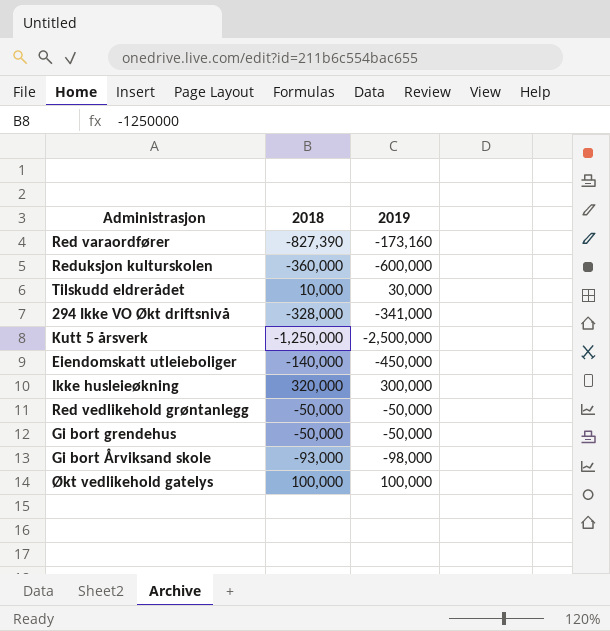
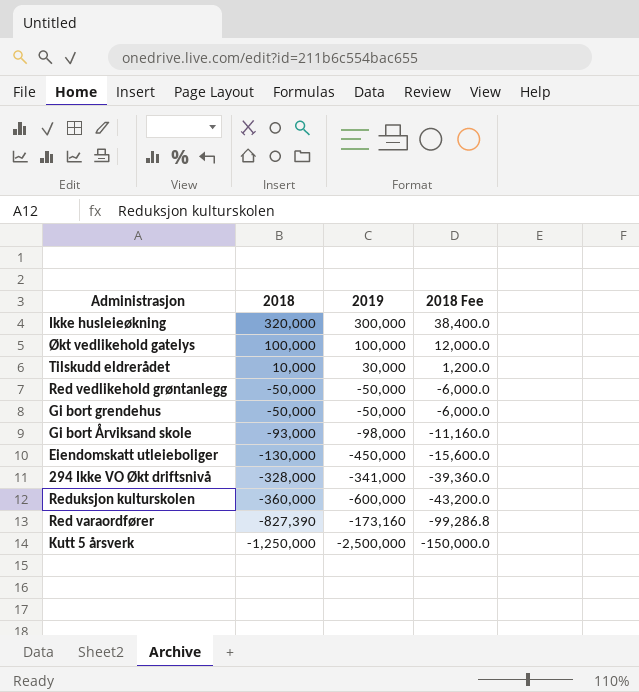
row order: none -> 2018 descending
column 2018 Fee | formula: none -> [2018] * 0.12
Eiendomskatt utleieboliger | 2018: -140,000 -> -130,000

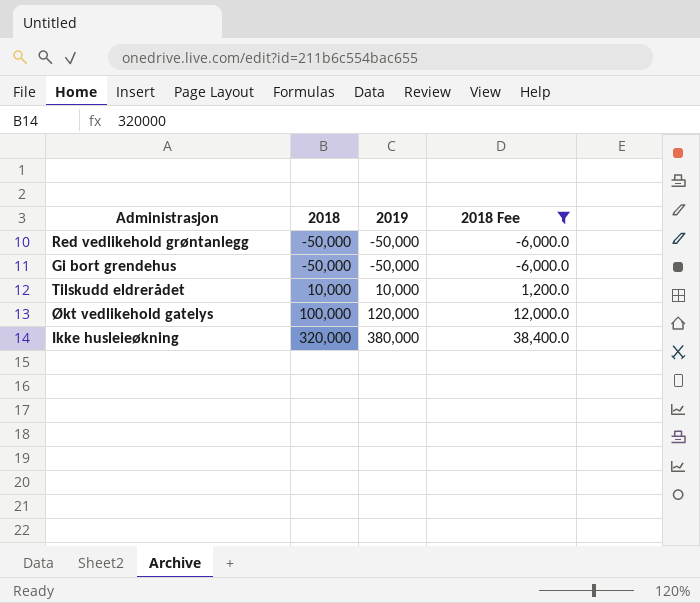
filter: none -> 2018 Fee >= -6,000.0
row order: 2018 descending -> 2018 ascending
Tilskudd eldrerådet | 2019: 30,000 -> 10,000
Økt vedlikehold gatelys | 2019: 100,000 -> 120,000
Ikke husleieøkning | 2019: 300,000 -> 380,000

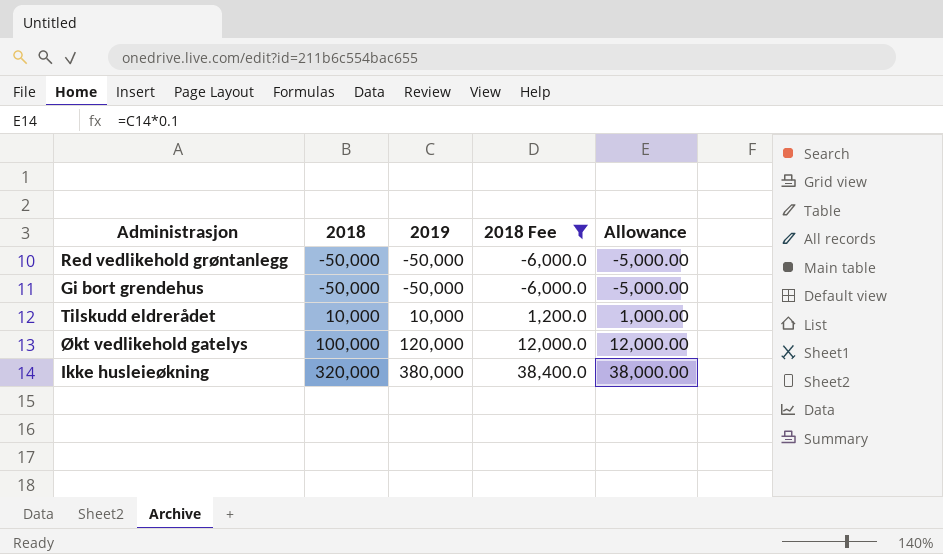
column Allowance | formula: none -> [2019] * 0.1

